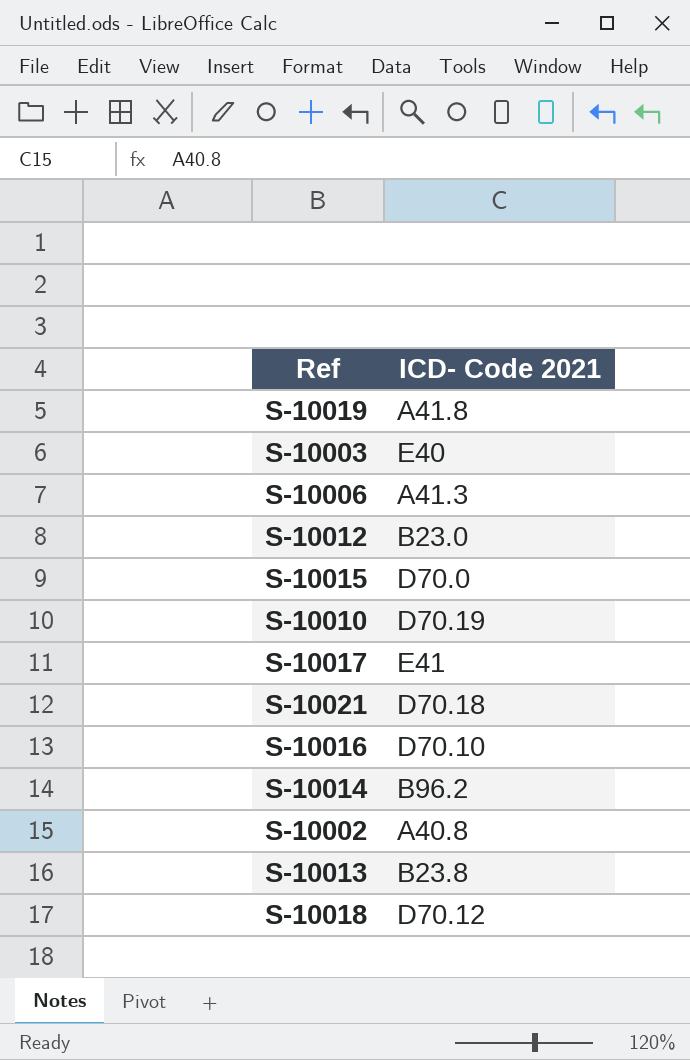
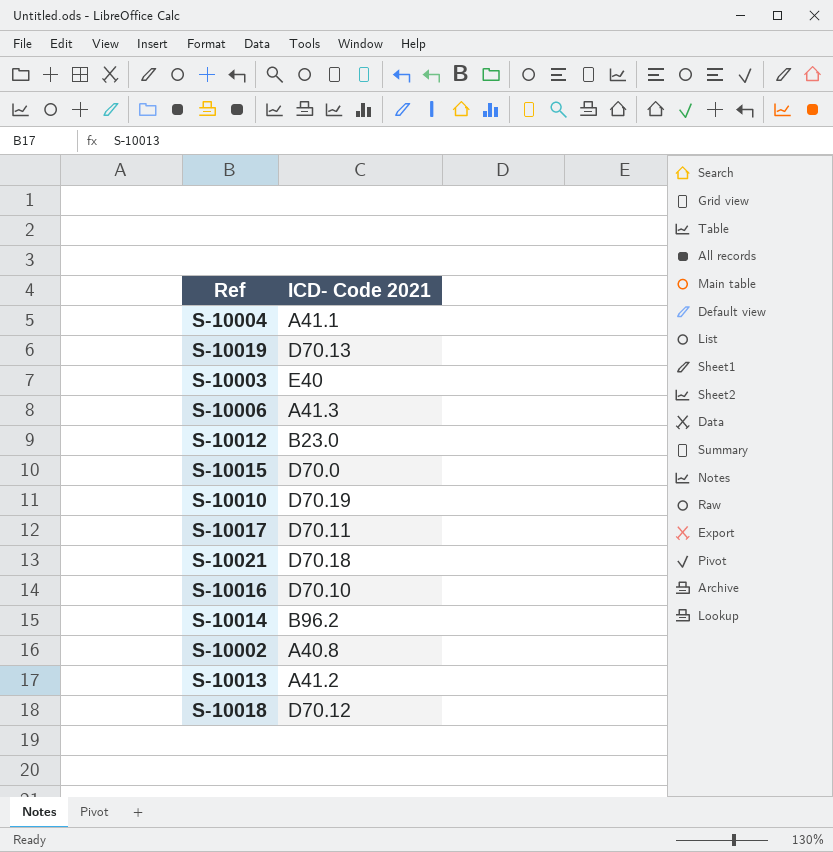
row S-10004: none -> A41.1
S-10019 | ICD- Code 2021: A41.8 -> D70.13
S-10017 | ICD- Code 2021: E41 -> D70.11
S-10013 | ICD- Code 2021: B23.8 -> A41.2

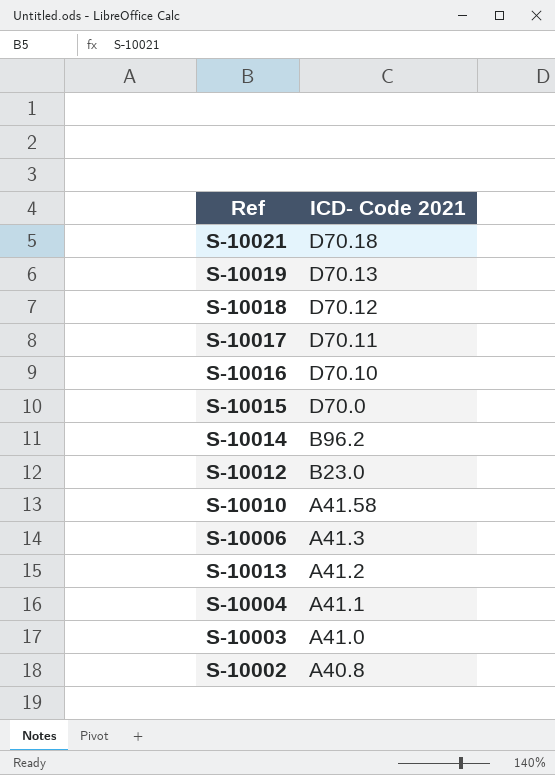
row order: none -> ICD- Code 2021 descending
S-10010 | ICD- Code 2021: D70.19 -> A41.58
S-10003 | ICD- Code 2021: E40 -> A41.0

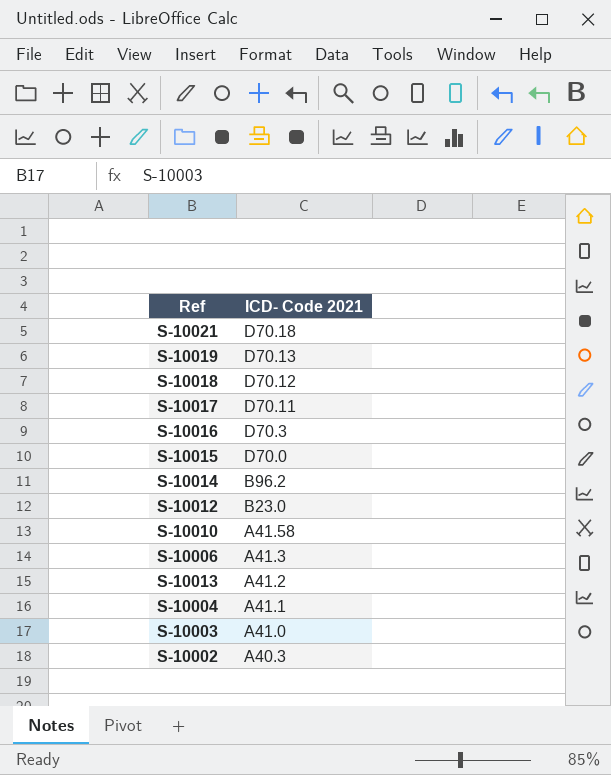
S-10016 | ICD- Code 2021: D70.10 -> D70.3
S-10002 | ICD- Code 2021: A40.8 -> A40.3

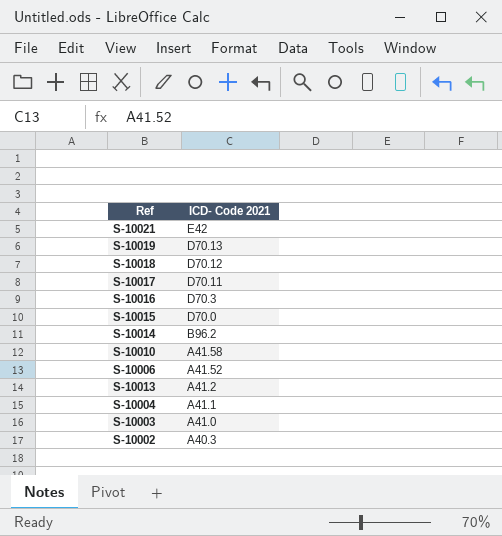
row S-10012: B23.0 -> none
S-10021 | ICD- Code 2021: D70.18 -> E42
S-10006 | ICD- Code 2021: A41.3 -> A41.52

